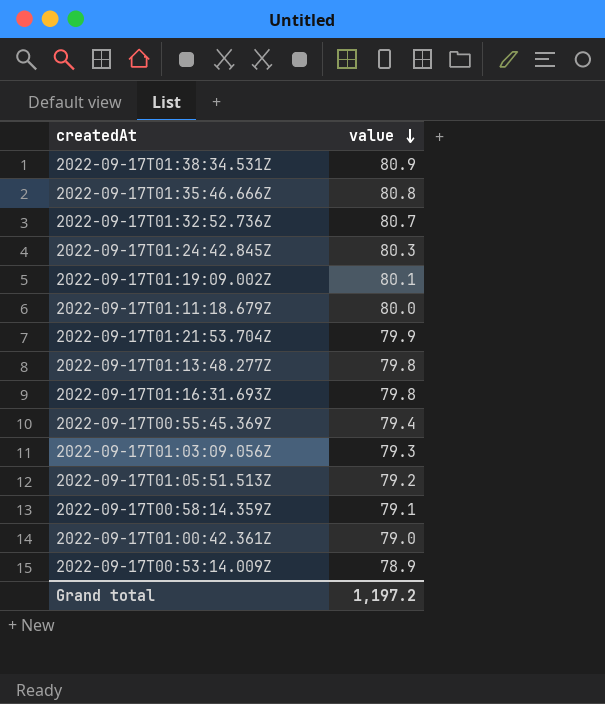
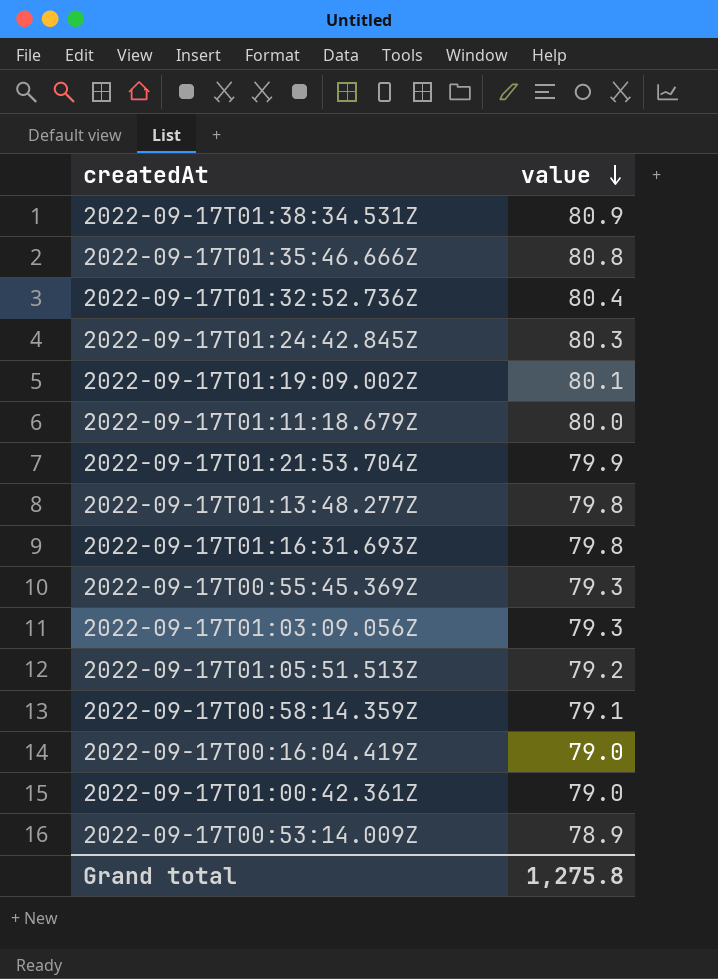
2022-09-17T01:32:52.736Z | value: 80.7 -> 80.4
2022-09-17T00:55:45.369Z | value: 79.4 -> 79.3
row 2022-09-17T00:16:04.419Z: none -> 79.0
Grand total | value: 1,197.2 -> 1,275.8

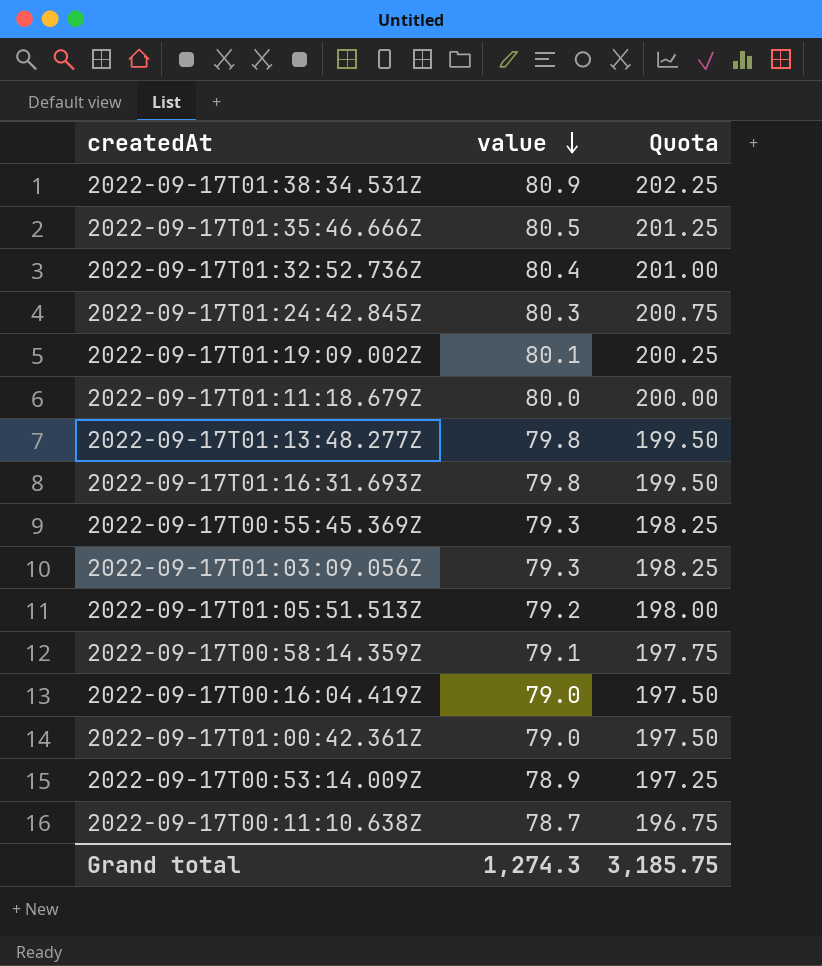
column Quota | formula: none -> [value] * 2.5
row 2022-09-17T01:21:53.704Z: 79.9 -> none
2022-09-17T01:35:46.666Z | value: 80.8 -> 80.5
row 2022-09-17T00:11:10.638Z: none -> 78.7 | 196.75
Grand total | value: 1,275.8 -> 1,274.3

